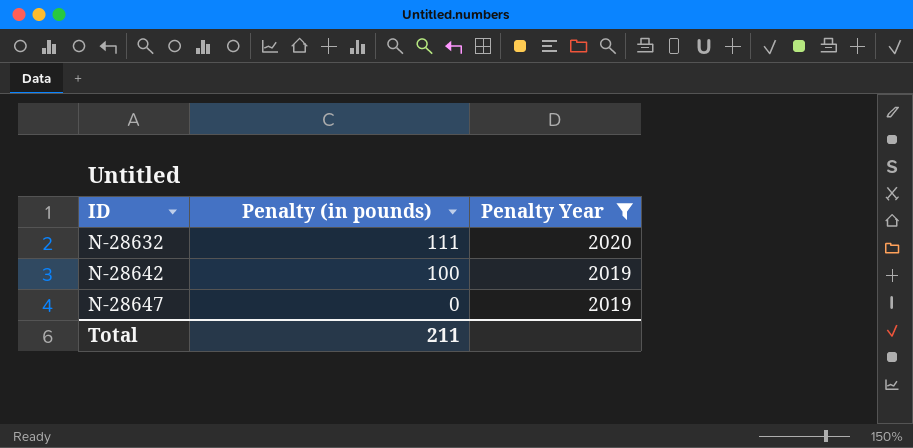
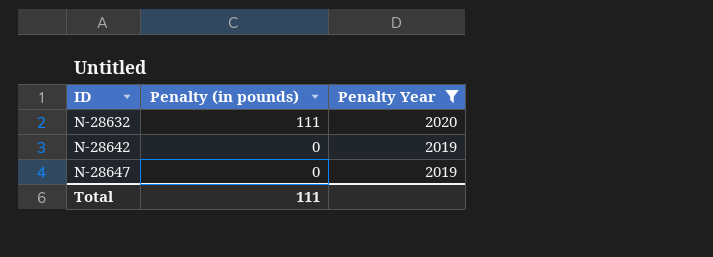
N-28642 | Penalty (in pounds): 100 -> 0
Total | Penalty (in pounds): 211 -> 111

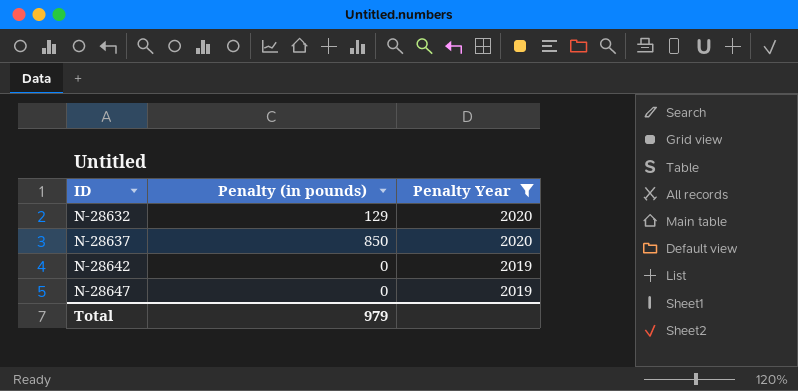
N-28632 | Penalty (in pounds): 111 -> 129
row N-28637: none -> 850 | 2020
Total | Penalty (in pounds): 111 -> 979

